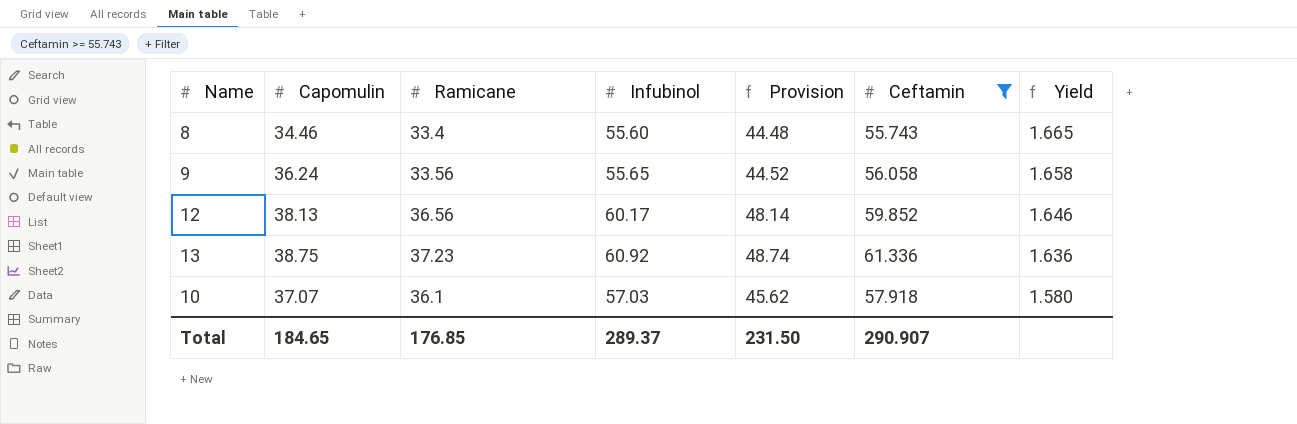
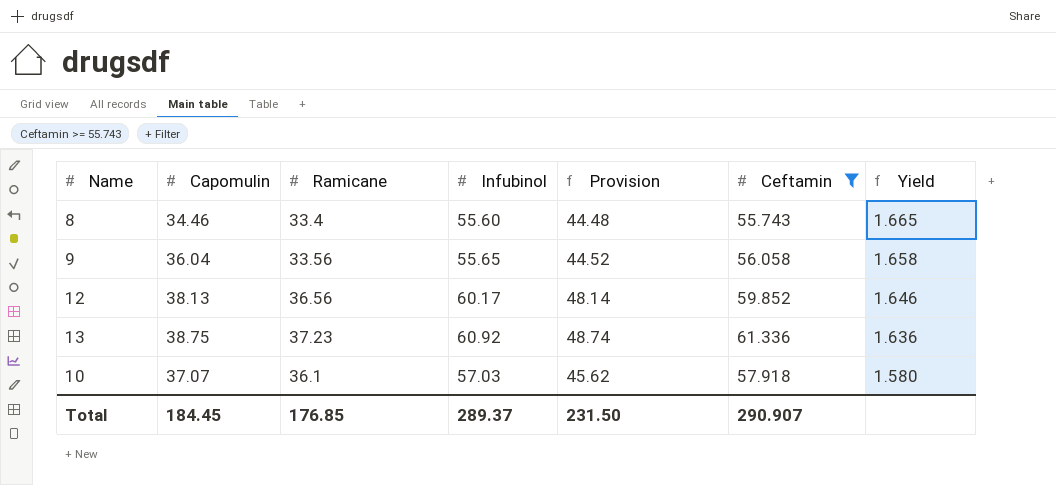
9 | Capomulin: 36.24 -> 36.04
Total | Capomulin: 184.65 -> 184.45

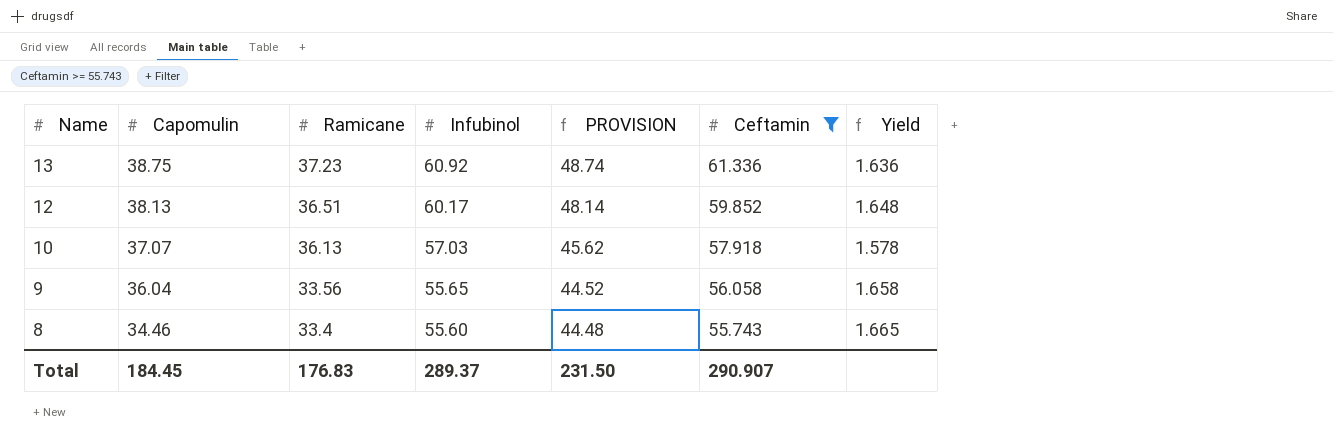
row order: Yield descending -> Name descending
column name: Provision -> PROVISION
12 | Ramicane: 36.56 -> 36.51
12 | Yield: 1.646 -> 1.648
10 | Ramicane: 36.1 -> 36.13
10 | Yield: 1.580 -> 1.578
Total | Ramicane: 176.85 -> 176.83

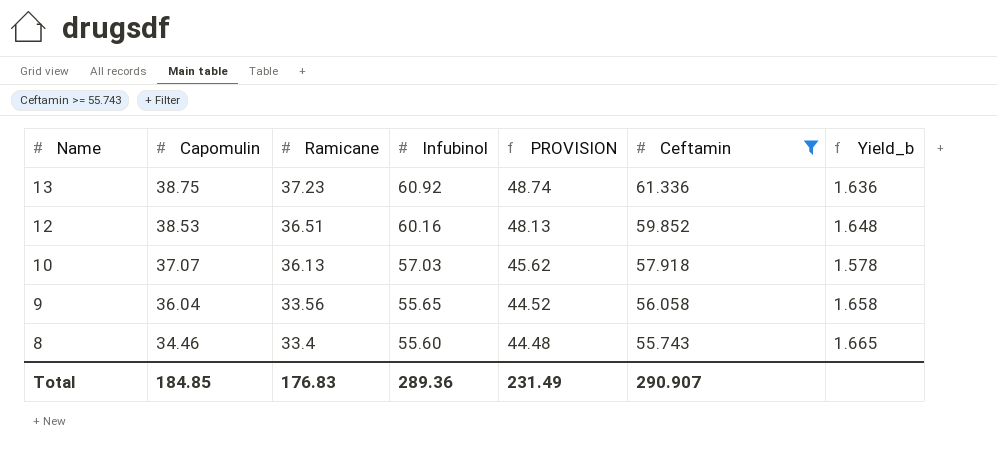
column name: Yield -> Yield_b
12 | Capomulin: 38.13 -> 38.53
12 | Infubinol: 60.17 -> 60.16
12 | PROVISION: 48.14 -> 48.13
Total | Capomulin: 184.45 -> 184.85
Total | Infubinol: 289.37 -> 289.36
Total | PROVISION: 231.50 -> 231.49

